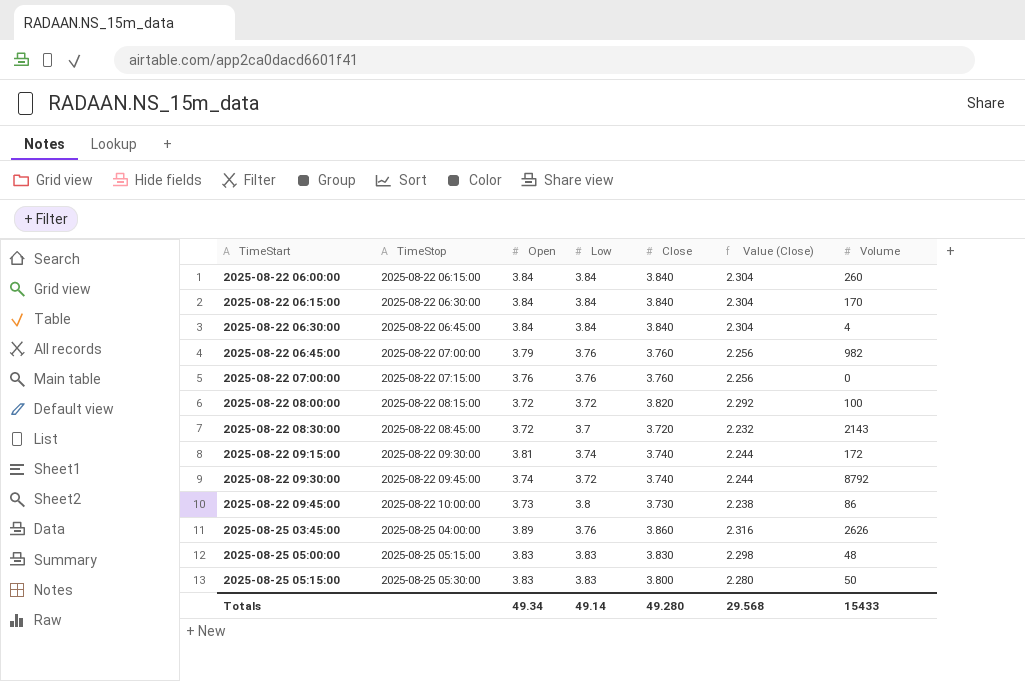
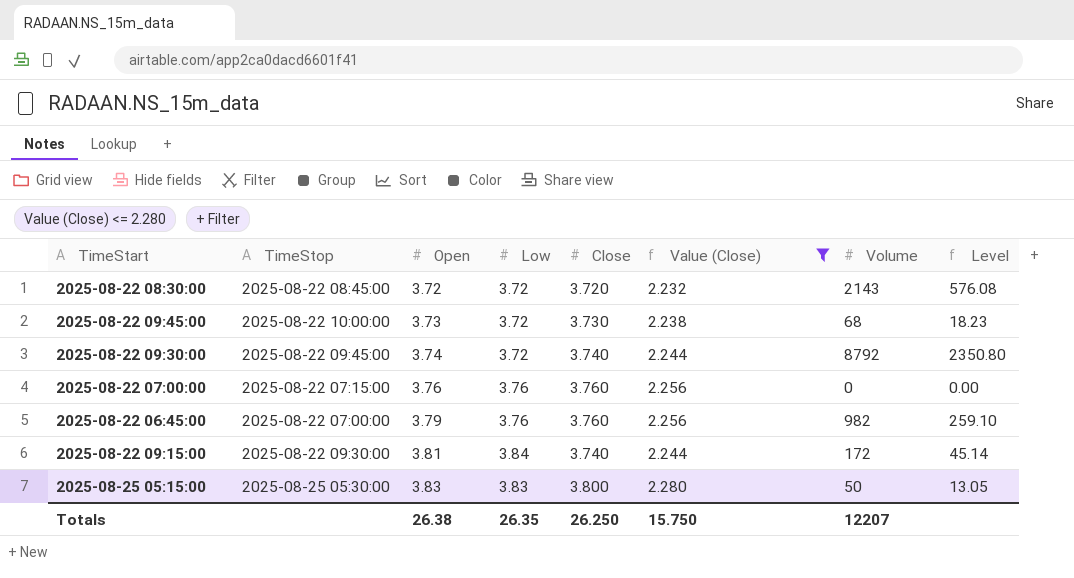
filter: none -> Value (Close) <= 2.280
row order: TimeStart ascending -> Open ascending
column Level | formula: none -> [Volume] / [Open]
2025-08-22 08:30:00 | Low: 3.7 -> 3.72
2025-08-22 09:45:00 | Low: 3.8 -> 3.72
2025-08-22 09:45:00 | Volume: 86 -> 68
2025-08-22 09:15:00 | Low: 3.74 -> 3.84
Totals | Open: 49.34 -> 26.38
Totals | Low: 49.14 -> 26.35
Totals | Close: 49.280 -> 26.250
Totals | Value (Close): 29.568 -> 15.750
Totals | Volume: 15433 -> 12207

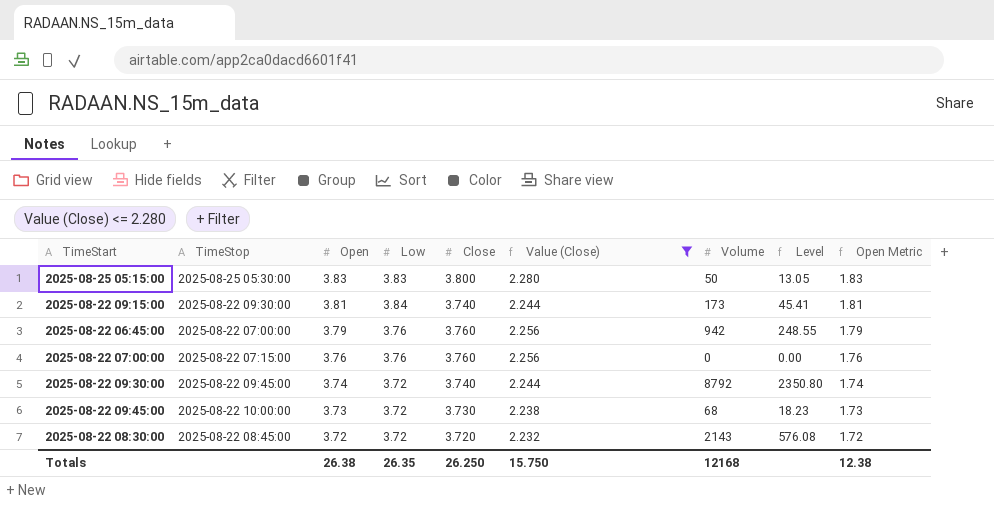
row order: Open ascending -> Open descending
column Open Metric | formula: none -> [Open] - 2
2025-08-22 09:15:00 | Volume: 172 -> 173
2025-08-22 09:15:00 | Level: 45.14 -> 45.41
2025-08-22 06:45:00 | Volume: 982 -> 942
2025-08-22 06:45:00 | Level: 259.10 -> 248.55
Totals | Volume: 12207 -> 12168

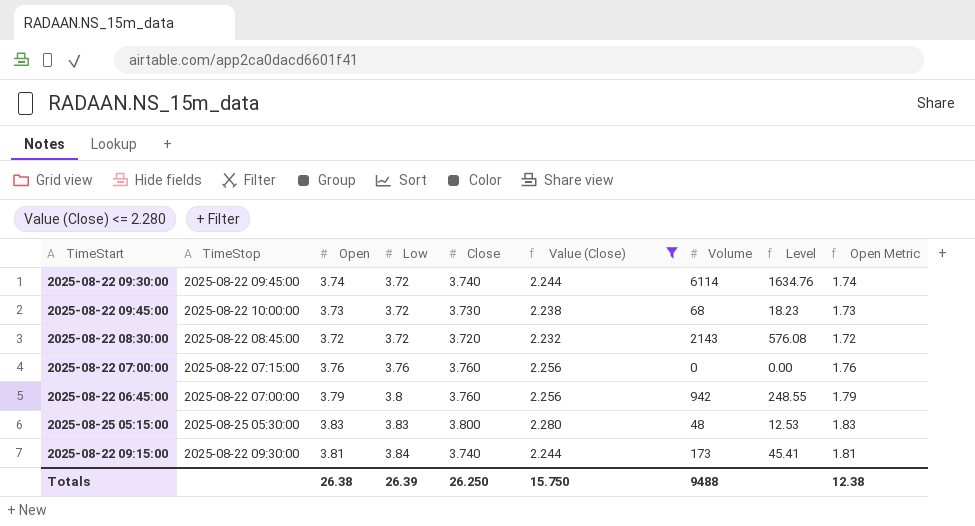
row order: Open descending -> Low ascending
2025-08-22 09:30:00 | Volume: 8792 -> 6114
2025-08-22 09:30:00 | Level: 2350.80 -> 1634.76
2025-08-22 06:45:00 | Low: 3.76 -> 3.8
2025-08-25 05:15:00 | Volume: 50 -> 48
2025-08-25 05:15:00 | Level: 13.05 -> 12.53
Totals | Low: 26.35 -> 26.39
Totals | Volume: 12168 -> 9488

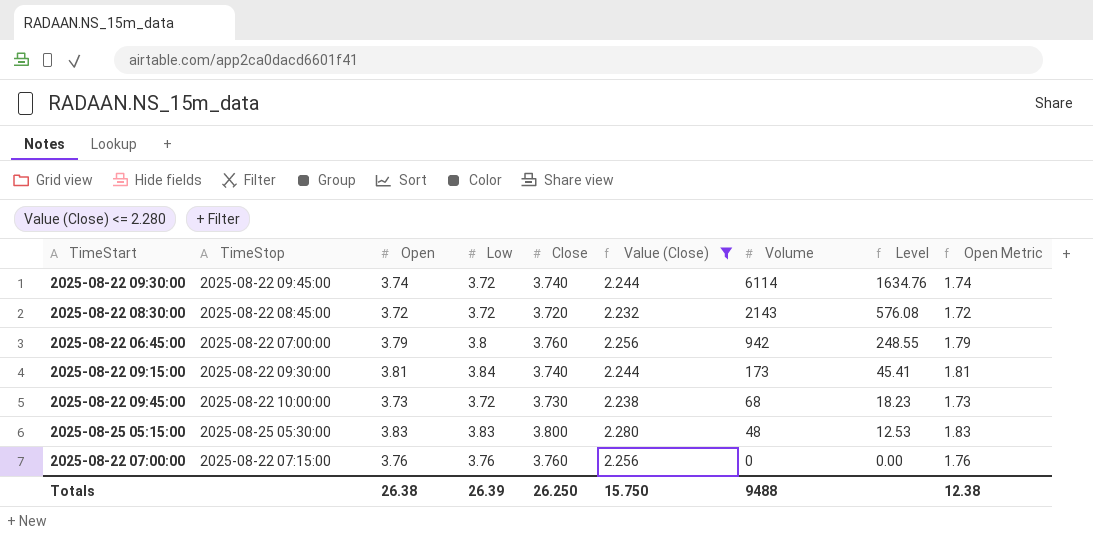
row order: Low ascending -> Volume descending

